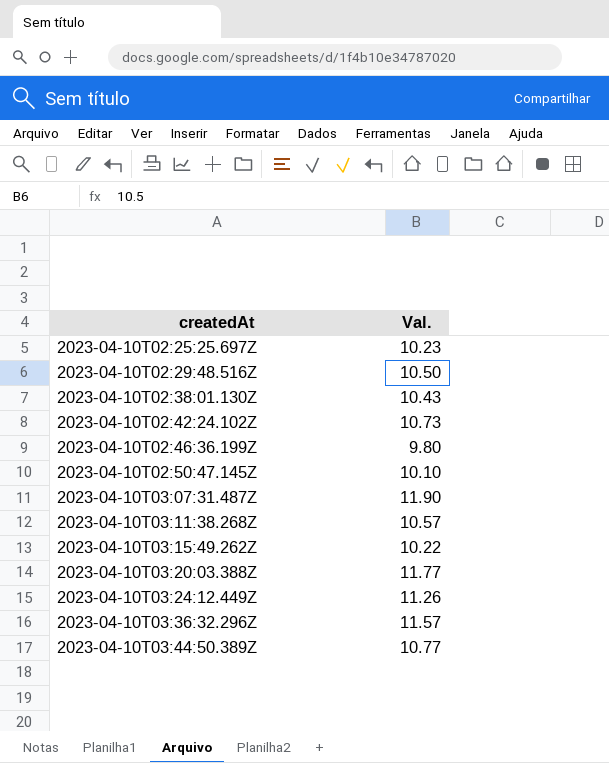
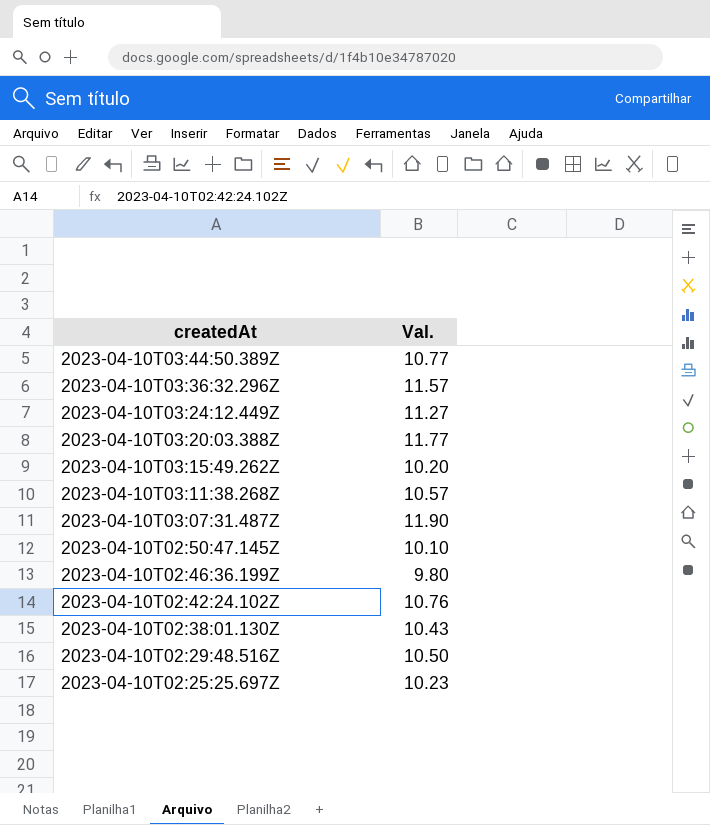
row order: createdAt ascending -> createdAt descending
2023-04-10T03:24:12.449Z | Val.: 11.26 -> 11.27
2023-04-10T03:15:49.262Z | Val.: 10.22 -> 10.20
2023-04-10T02:42:24.102Z | Val.: 10.73 -> 10.76

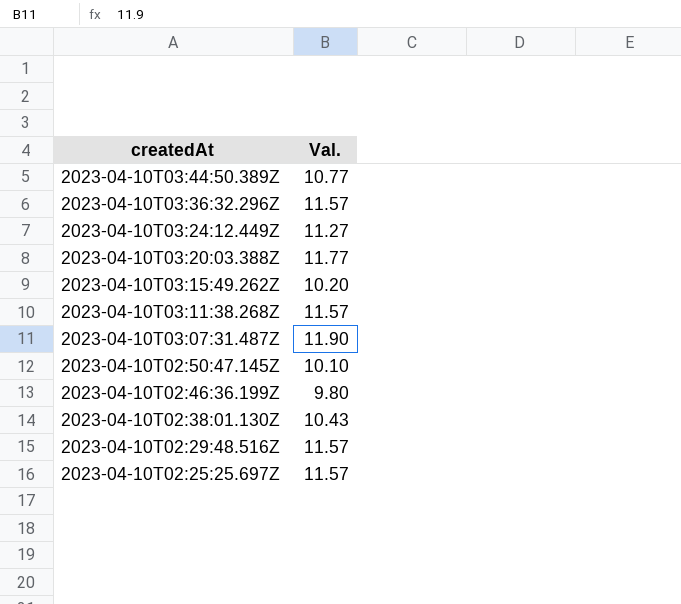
row 2023-04-10T02:42:24.102Z: 10.76 -> none
2023-04-10T03:11:38.268Z | Val.: 10.57 -> 11.57
2023-04-10T02:29:48.516Z | Val.: 10.50 -> 11.57
2023-04-10T02:25:25.697Z | Val.: 10.23 -> 11.57

